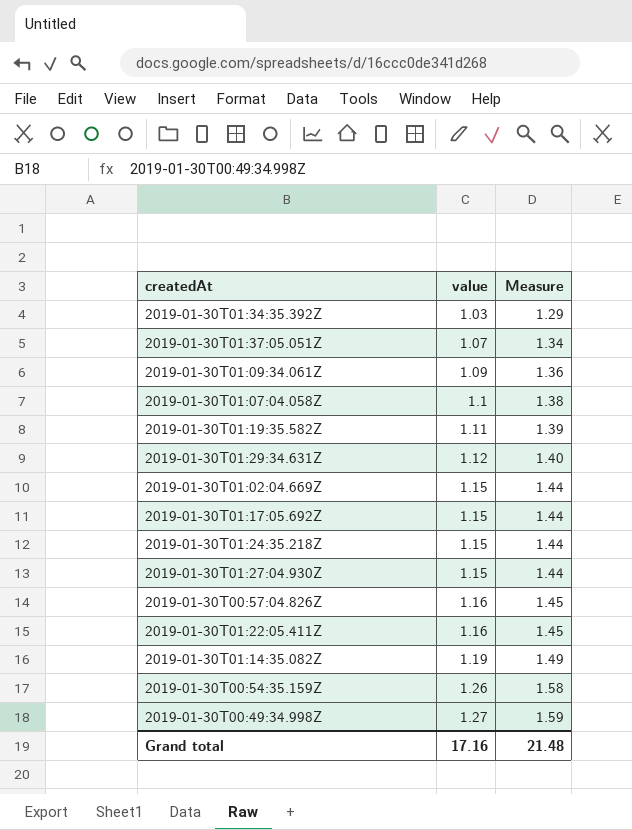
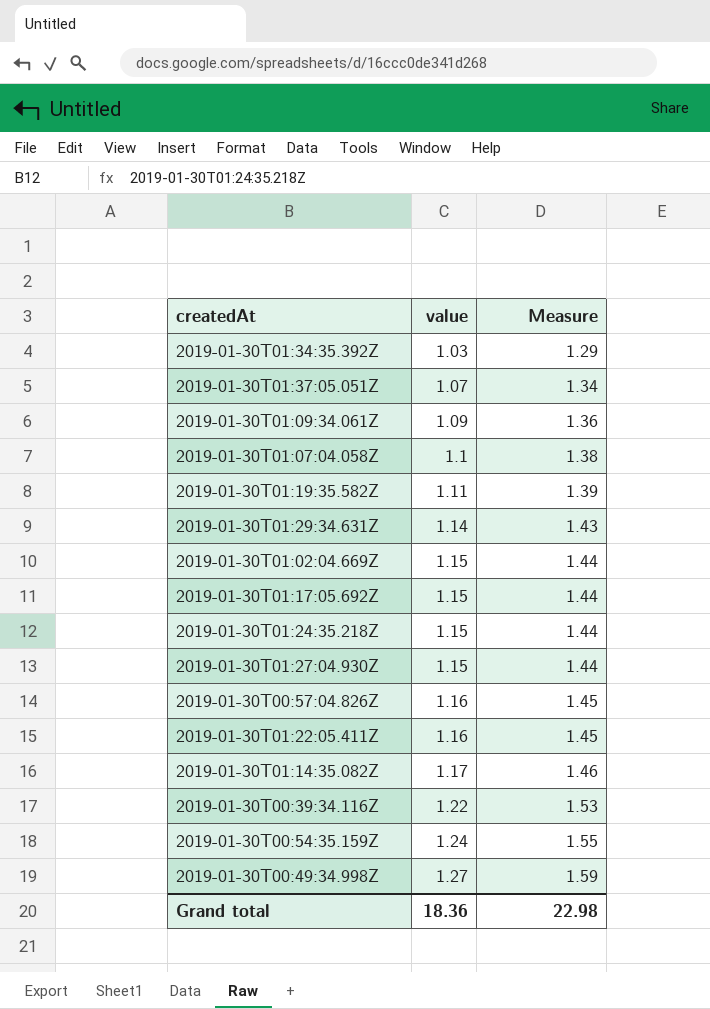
2019-01-30T01:29:34.631Z | value: 1.12 -> 1.14
2019-01-30T01:29:34.631Z | Measure: 1.40 -> 1.43
2019-01-30T01:14:35.082Z | value: 1.19 -> 1.17
2019-01-30T01:14:35.082Z | Measure: 1.49 -> 1.46
row 2019-01-30T00:39:34.116Z: none -> 1.22 | 1.53
2019-01-30T00:54:35.159Z | value: 1.26 -> 1.24
2019-01-30T00:54:35.159Z | Measure: 1.58 -> 1.55
Grand total | value: 17.16 -> 18.36
Grand total | Measure: 21.48 -> 22.98

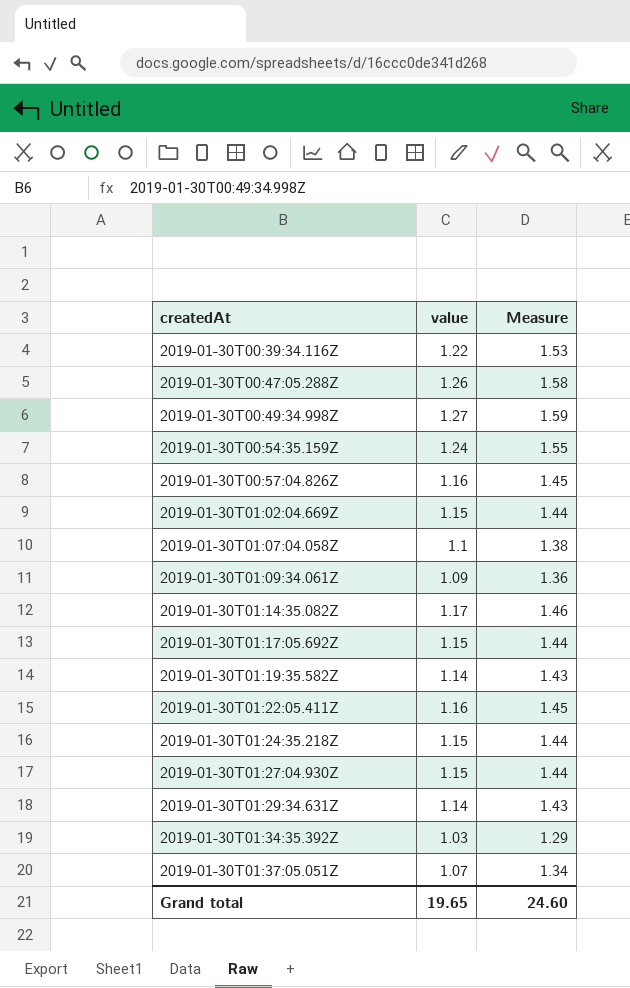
row order: value ascending -> createdAt ascending
row 2019-01-30T00:47:05.288Z: none -> 1.26 | 1.58
2019-01-30T01:19:35.582Z | value: 1.11 -> 1.14
2019-01-30T01:19:35.582Z | Measure: 1.39 -> 1.43
Grand total | value: 18.36 -> 19.65
Grand total | Measure: 22.98 -> 24.60

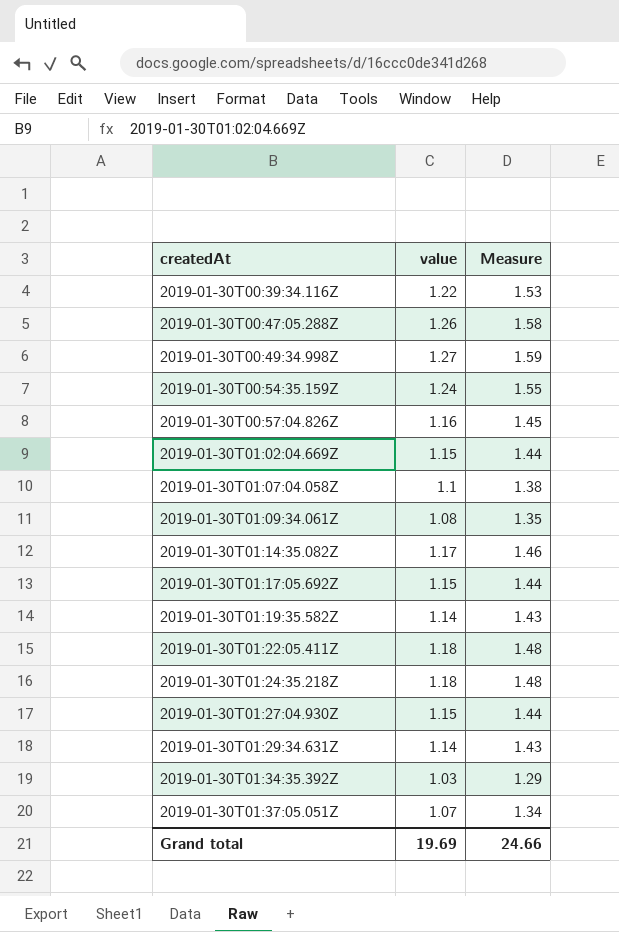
2019-01-30T01:09:34.061Z | value: 1.09 -> 1.08
2019-01-30T01:09:34.061Z | Measure: 1.36 -> 1.35
2019-01-30T01:22:05.411Z | value: 1.16 -> 1.18
2019-01-30T01:22:05.411Z | Measure: 1.45 -> 1.48
2019-01-30T01:24:35.218Z | value: 1.15 -> 1.18
2019-01-30T01:24:35.218Z | Measure: 1.44 -> 1.48
Grand total | value: 19.65 -> 19.69
Grand total | Measure: 24.60 -> 24.66

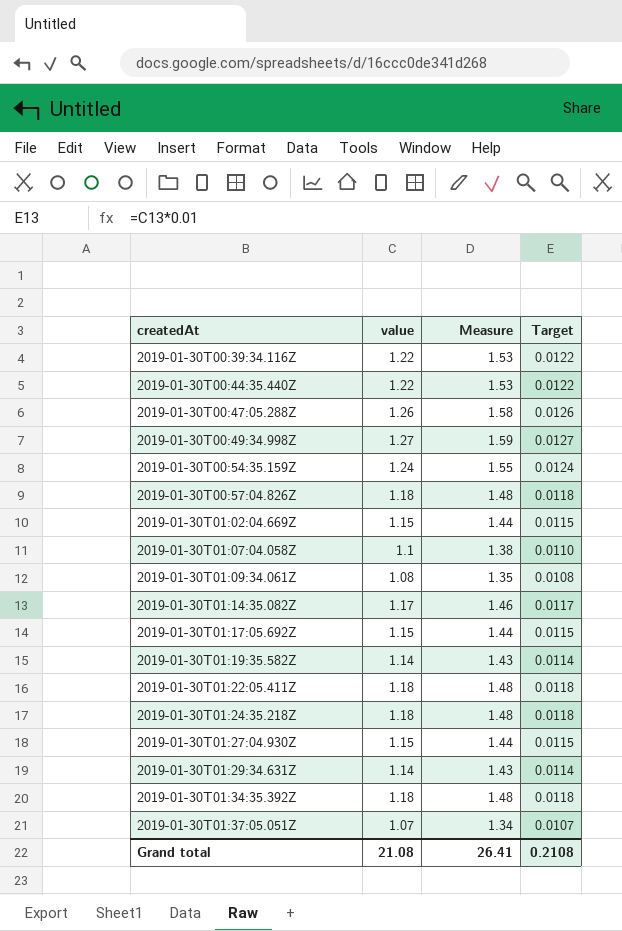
column Target | formula: none -> [value] * 0.01
row 2019-01-30T00:44:35.440Z: none -> 1.22 | 1.53 | 0.0122
2019-01-30T00:57:04.826Z | value: 1.16 -> 1.18
2019-01-30T00:57:04.826Z | Measure: 1.45 -> 1.48
2019-01-30T01:34:35.392Z | value: 1.03 -> 1.18
2019-01-30T01:34:35.392Z | Measure: 1.29 -> 1.48
Grand total | value: 19.69 -> 21.08
Grand total | Measure: 24.66 -> 26.41

